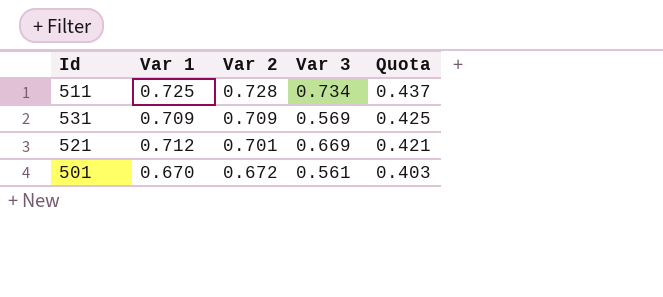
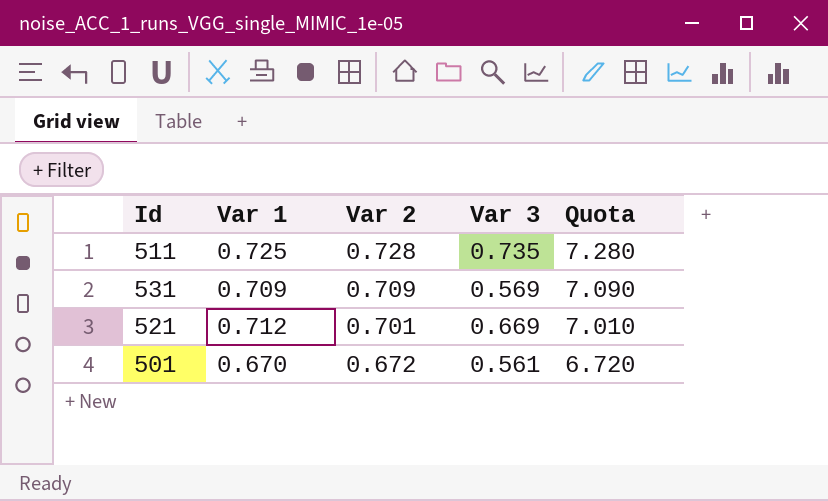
column Quota | formula: [Var 2] * 0.6 -> [Var 2] * 10
511 | Var 3: 0.734 -> 0.735

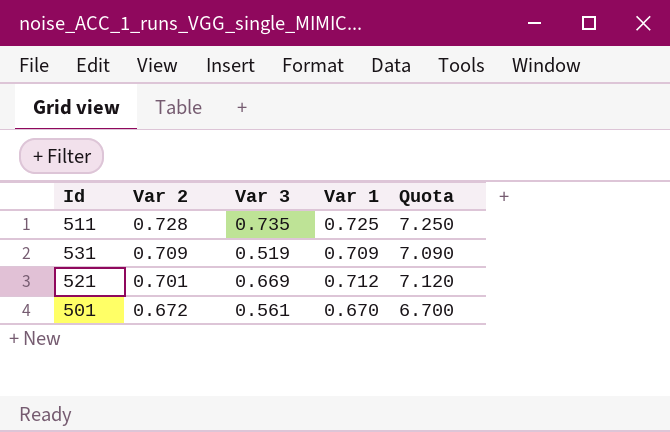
column Var 1 | position: 2 -> 4
column Quota | formula: [Var 2] * 10 -> [Var 1] * 10
531 | Var 3: 0.569 -> 0.519

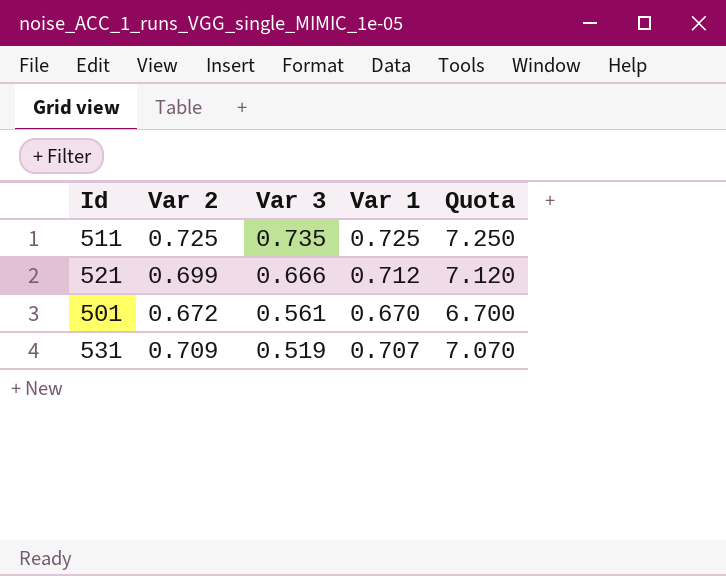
row order: Var 2 descending -> Var 3 descending
511 | Var 2: 0.728 -> 0.725
521 | Var 2: 0.701 -> 0.699
521 | Var 3: 0.669 -> 0.666
531 | Var 1: 0.709 -> 0.707
531 | Quota: 7.090 -> 7.070

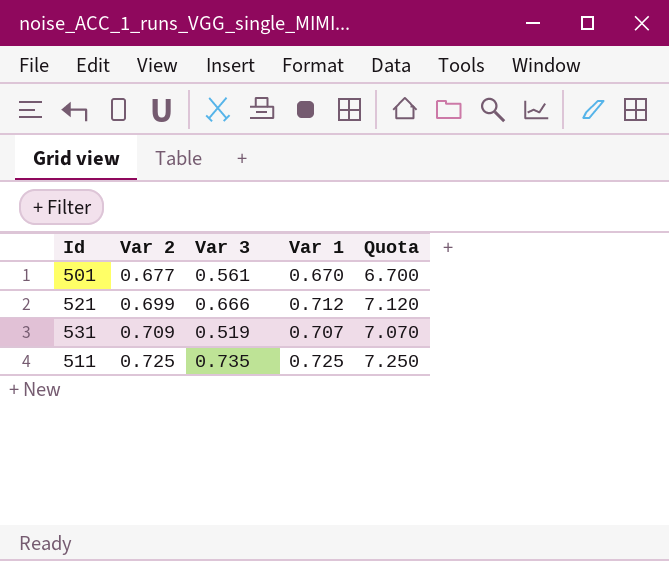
row order: Var 3 descending -> Var 2 ascending
501 | Var 2: 0.672 -> 0.677

